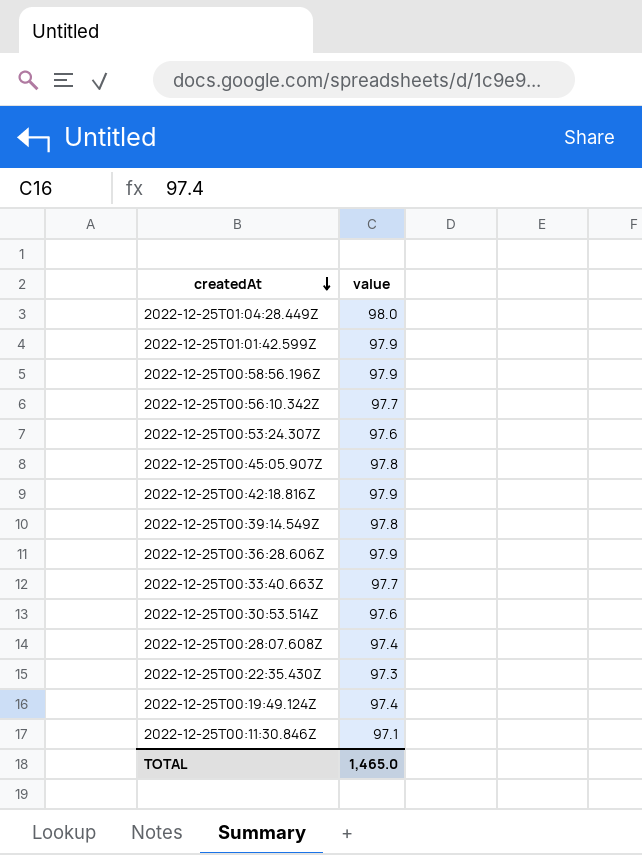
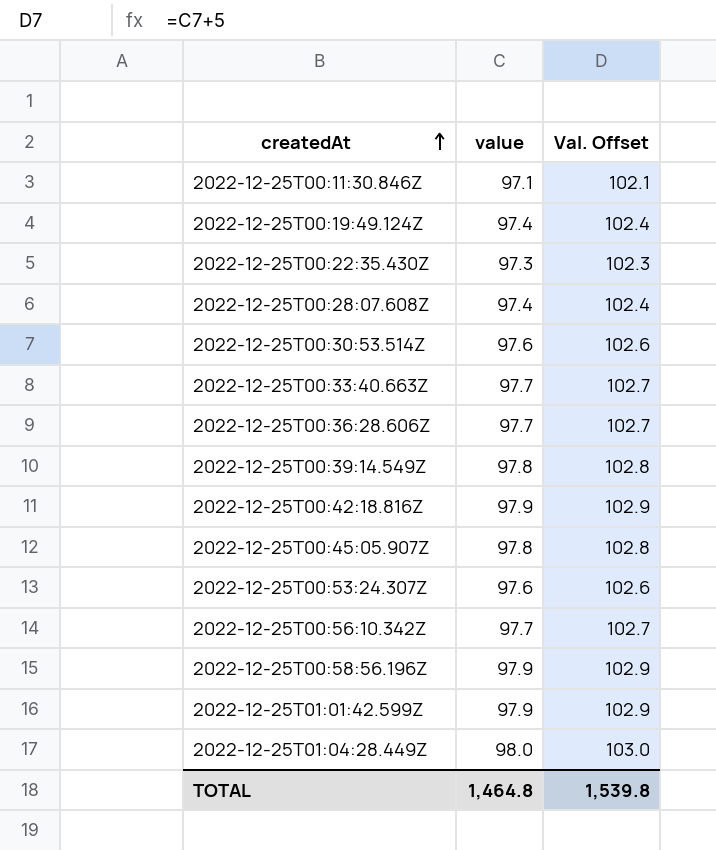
row order: createdAt descending -> createdAt ascending
column Val. Offset | formula: none -> [value] + 5
2022-12-25T00:36:28.606Z | value: 97.9 -> 97.7
TOTAL | value: 1,465.0 -> 1,464.8

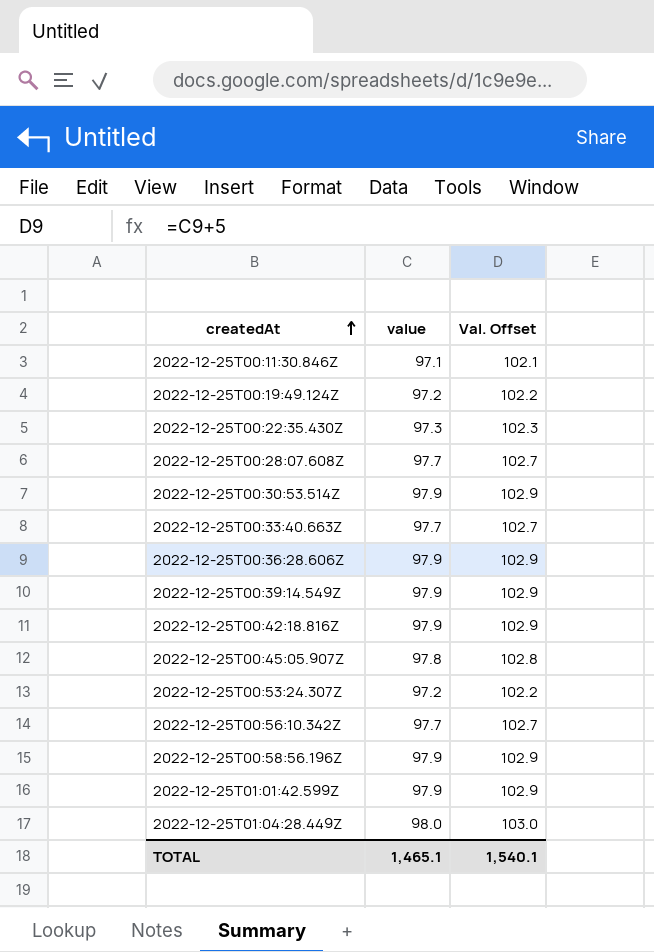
2022-12-25T00:19:49.124Z | value: 97.4 -> 97.2
2022-12-25T00:19:49.124Z | Val. Offset: 102.4 -> 102.2
2022-12-25T00:28:07.608Z | value: 97.4 -> 97.7
2022-12-25T00:28:07.608Z | Val. Offset: 102.4 -> 102.7
2022-12-25T00:30:53.514Z | value: 97.6 -> 97.9
2022-12-25T00:30:53.514Z | Val. Offset: 102.6 -> 102.9
2022-12-25T00:36:28.606Z | value: 97.7 -> 97.9
2022-12-25T00:36:28.606Z | Val. Offset: 102.7 -> 102.9
2022-12-25T00:39:14.549Z | value: 97.8 -> 97.9
2022-12-25T00:39:14.549Z | Val. Offset: 102.8 -> 102.9
2022-12-25T00:53:24.307Z | value: 97.6 -> 97.2
2022-12-25T00:53:24.307Z | Val. Offset: 102.6 -> 102.2
TOTAL | value: 1,464.8 -> 1,465.1
TOTAL | Val. Offset: 1,539.8 -> 1,540.1

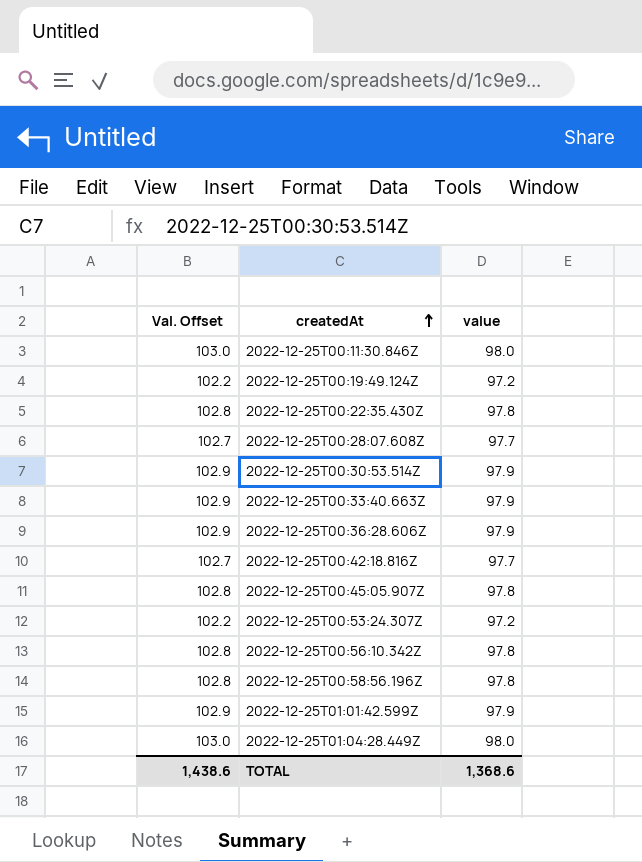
column Val. Offset | position: 3 -> 1
row 2022-12-25T00:39:14.549Z: 97.9 | 102.9 -> none
2022-12-25T00:11:30.846Z | Val. Offset: 102.1 -> 103.0
2022-12-25T00:11:30.846Z | value: 97.1 -> 98.0
2022-12-25T00:22:35.430Z | Val. Offset: 102.3 -> 102.8
2022-12-25T00:22:35.430Z | value: 97.3 -> 97.8
2022-12-25T00:33:40.663Z | Val. Offset: 102.7 -> 102.9
2022-12-25T00:33:40.663Z | value: 97.7 -> 97.9
2022-12-25T00:42:18.816Z | Val. Offset: 102.9 -> 102.7
2022-12-25T00:42:18.816Z | value: 97.9 -> 97.7
2022-12-25T00:56:10.342Z | Val. Offset: 102.7 -> 102.8
2022-12-25T00:56:10.342Z | value: 97.7 -> 97.8
2022-12-25T00:58:56.196Z | Val. Offset: 102.9 -> 102.8
2022-12-25T00:58:56.196Z | value: 97.9 -> 97.8
TOTAL | Val. Offset: 1,540.1 -> 1,438.6
TOTAL | value: 1,465.1 -> 1,368.6

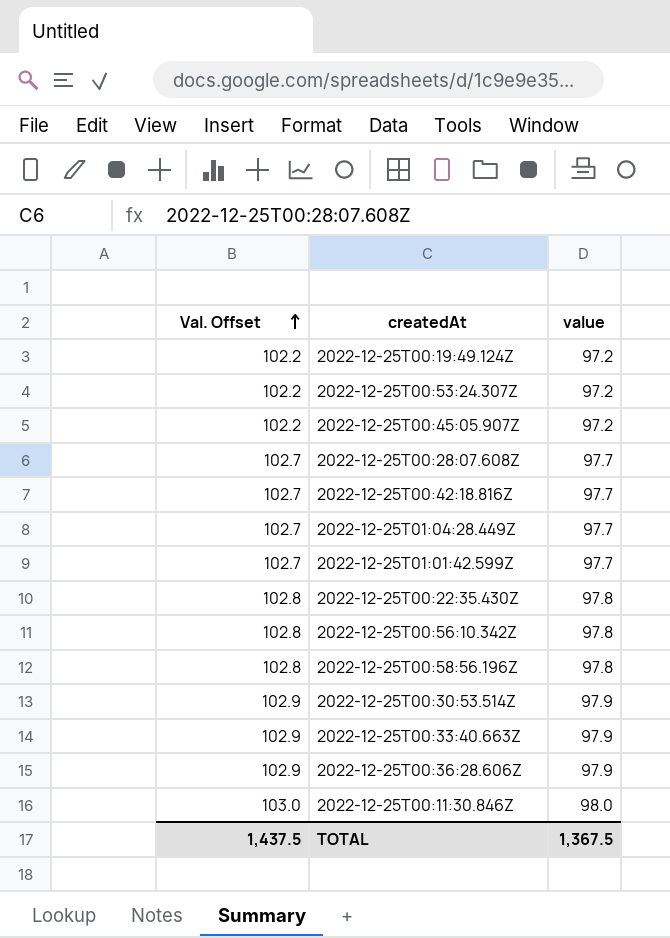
row order: createdAt ascending -> Val. Offset ascending
2022-12-25T00:45:05.907Z | Val. Offset: 102.8 -> 102.2
2022-12-25T00:45:05.907Z | value: 97.8 -> 97.2
2022-12-25T01:04:28.449Z | Val. Offset: 103.0 -> 102.7
2022-12-25T01:04:28.449Z | value: 98.0 -> 97.7
2022-12-25T01:01:42.599Z | Val. Offset: 102.9 -> 102.7
2022-12-25T01:01:42.599Z | value: 97.9 -> 97.7
TOTAL | Val. Offset: 1,438.6 -> 1,437.5
TOTAL | value: 1,368.6 -> 1,367.5

